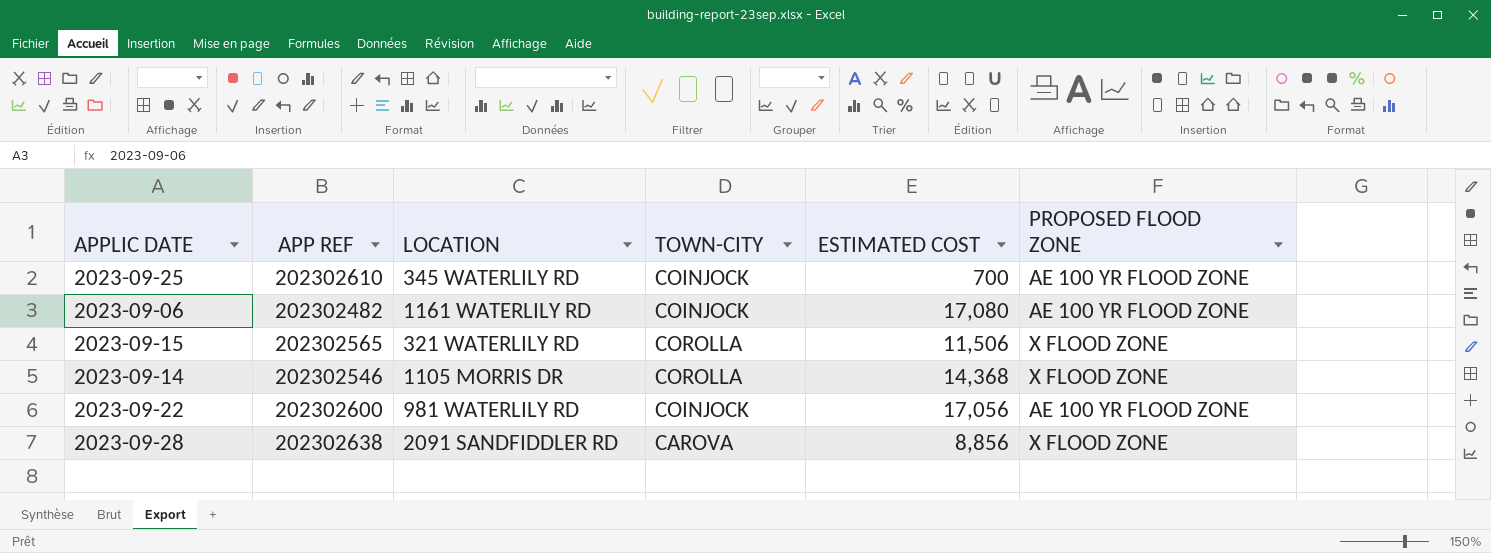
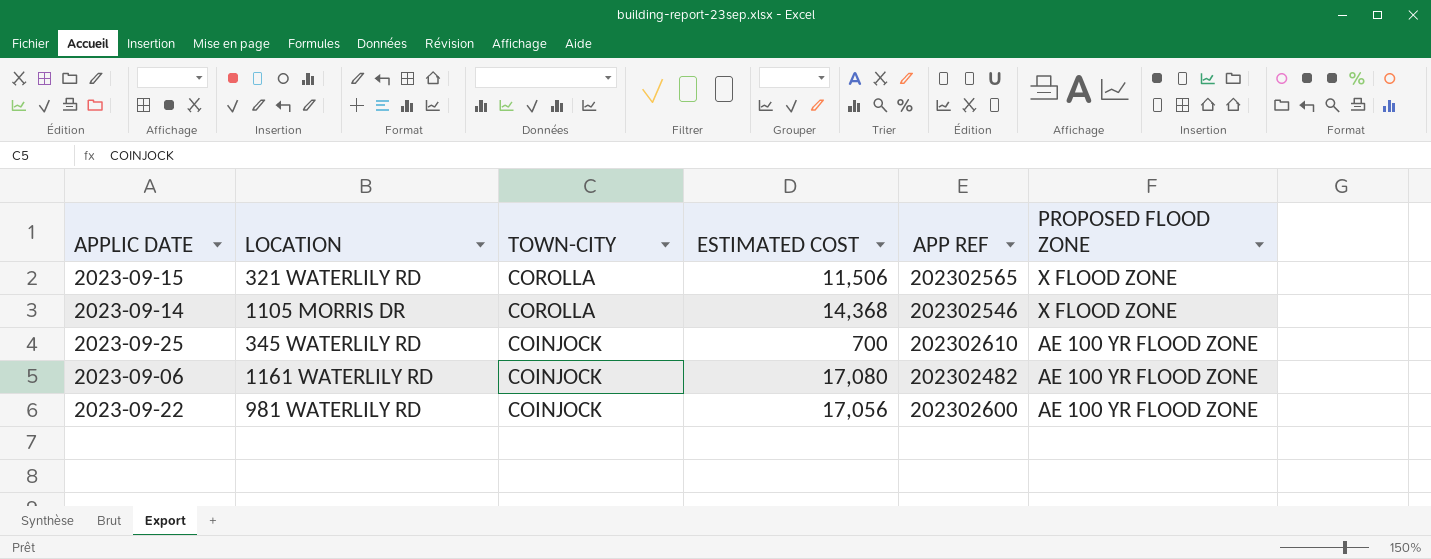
row order: none -> TOWN-CITY descending
column APP REF | position: 2 -> 5
row 2023-09-28: 202302638 | 2091 SANDFIDDLER RD | CAROVA | 8,856 | X FLOOD ZONE -> none

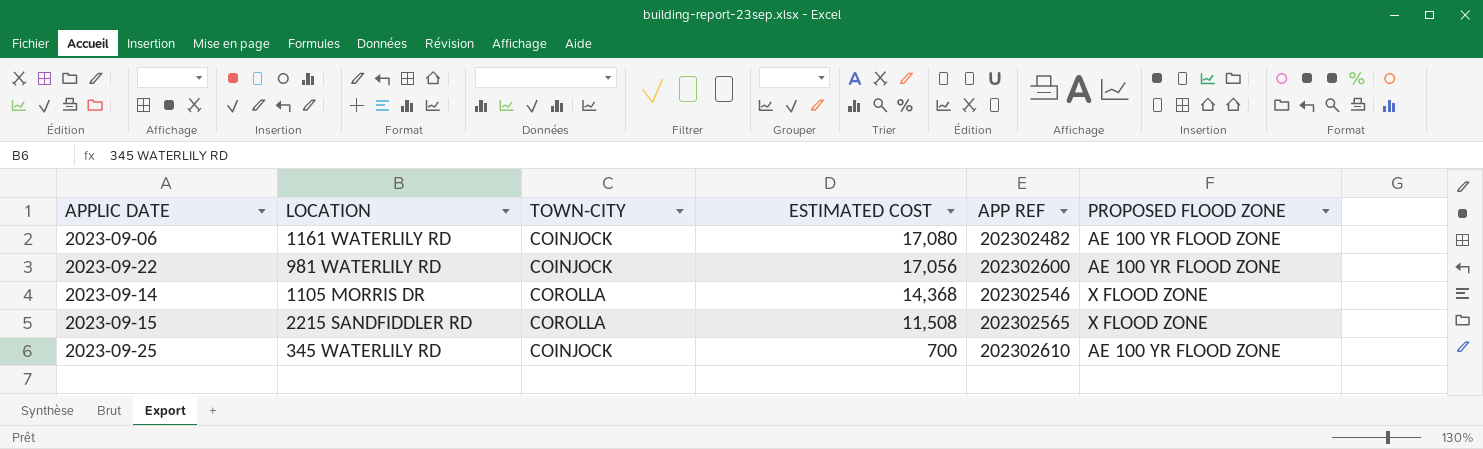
row order: TOWN-CITY descending -> ESTIMATED COST descending
2023-09-15 | LOCATION: 321 WATERLILY RD -> 2215 SANDFIDDLER RD
2023-09-15 | ESTIMATED COST: 11,506 -> 11,508

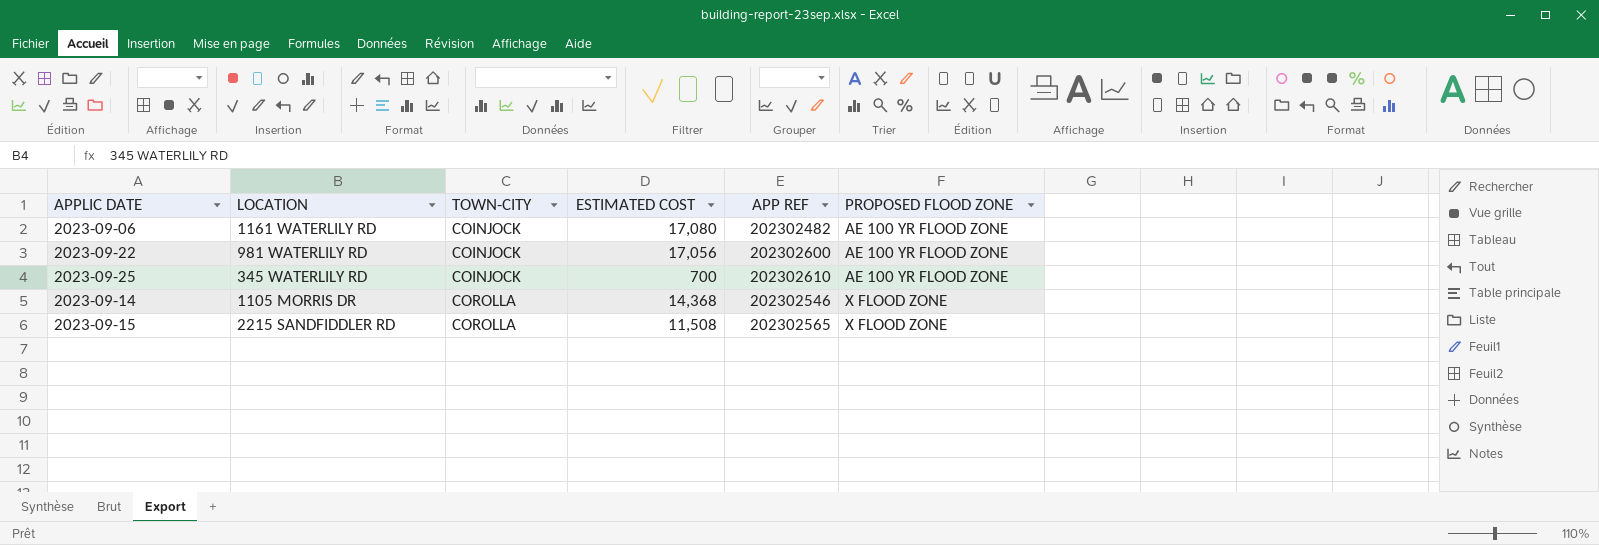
row order: ESTIMATED COST descending -> TOWN-CITY ascending

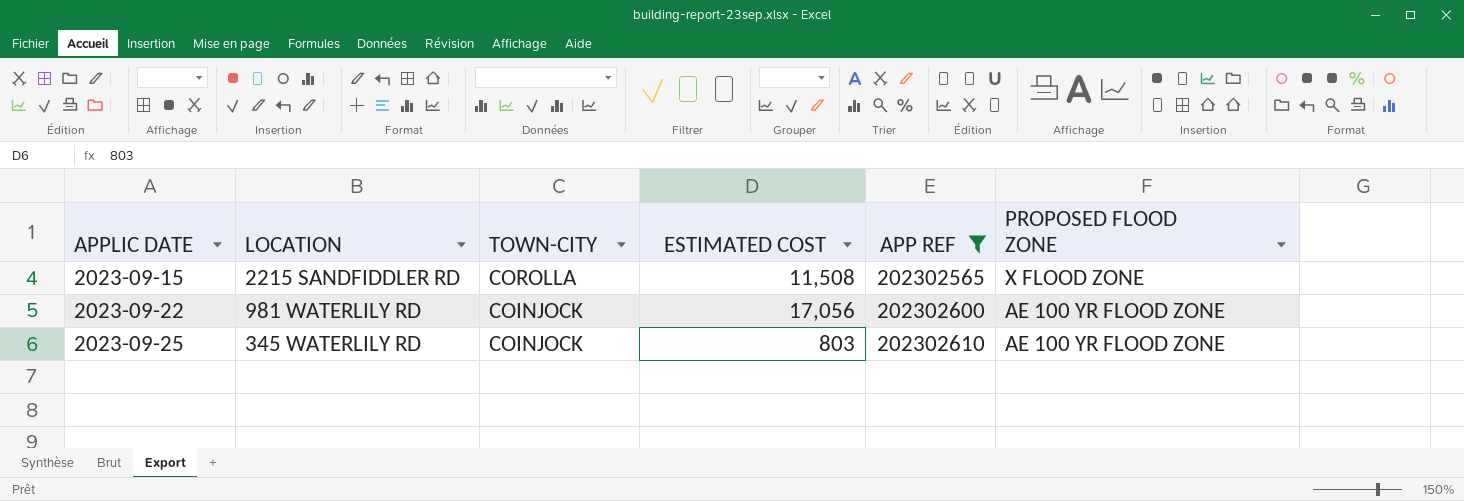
filter: none -> APP REF >= 202302565
row order: TOWN-CITY ascending -> APPLIC DATE ascending
2023-09-25 | ESTIMATED COST: 700 -> 803

